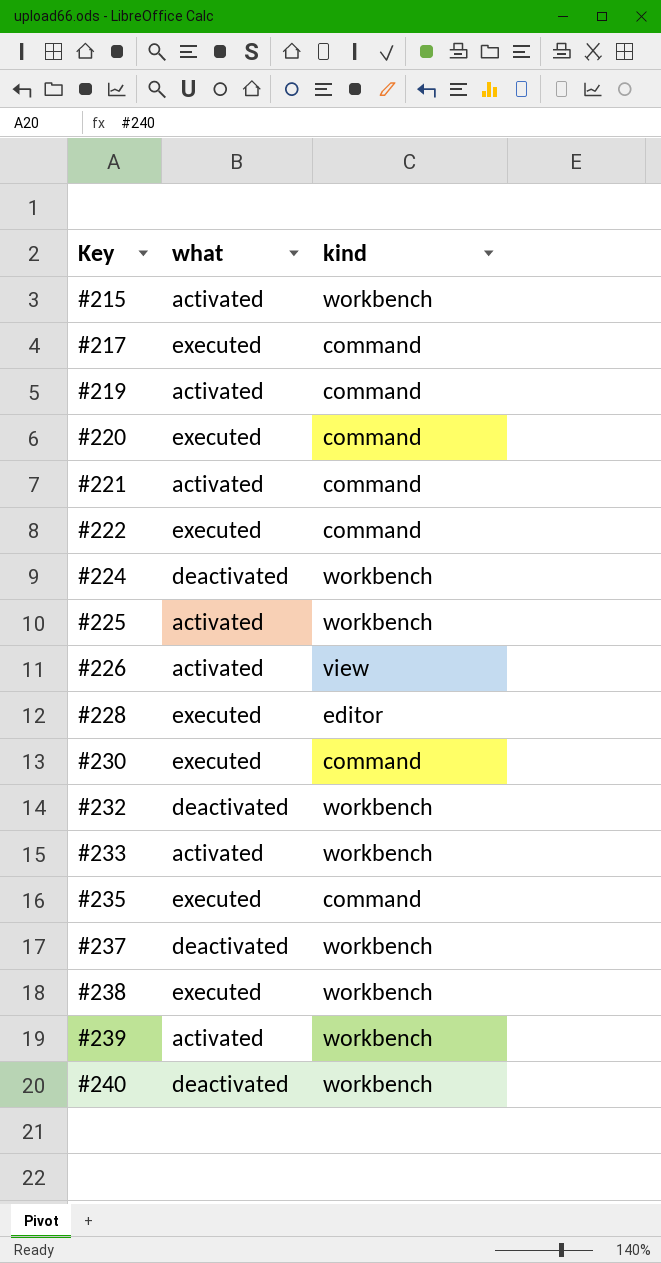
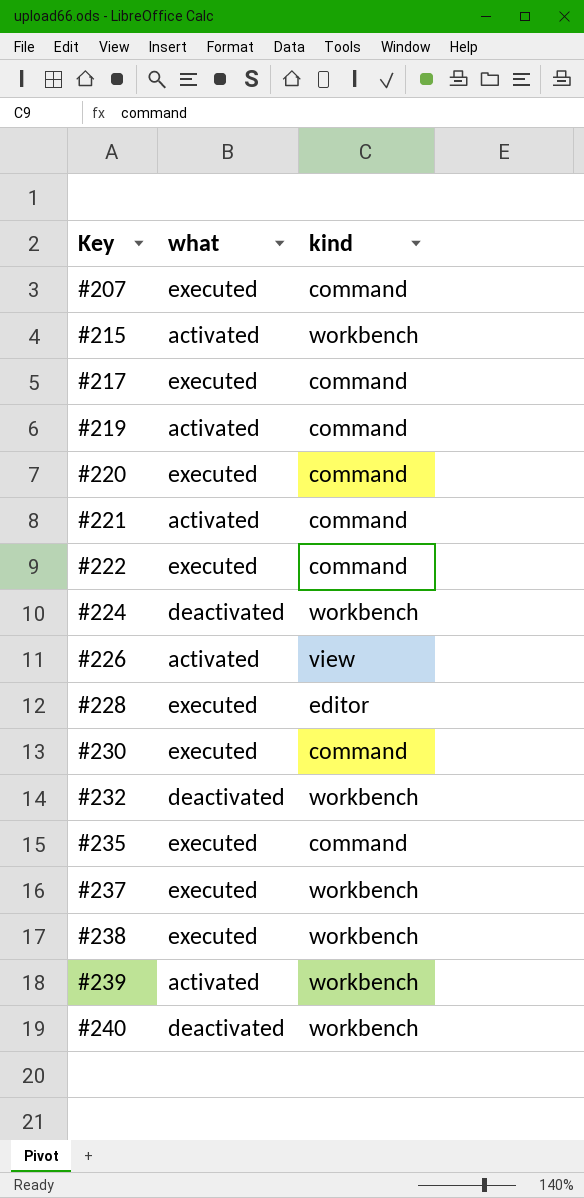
row #225: activated | workbench -> none
row #233: activated | workbench -> none
row #207: none -> executed | command
#237 | what: deactivated -> executed

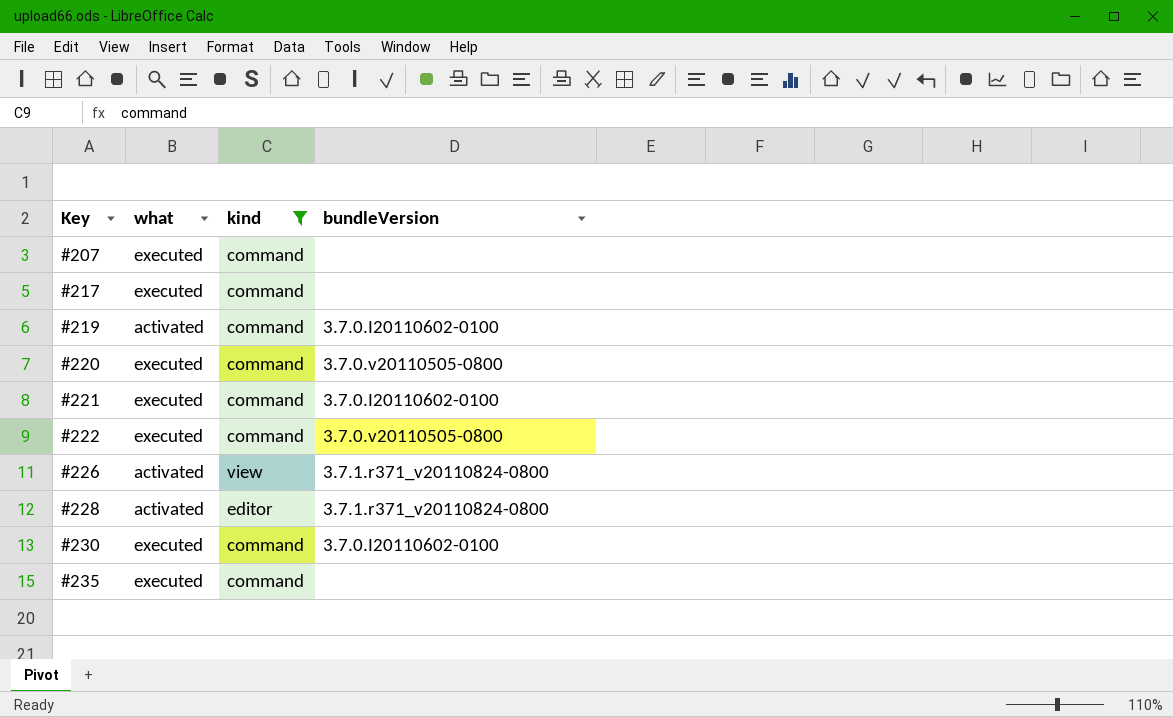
filter: none -> kind != workbench
column bundleVersion | position: none -> 4
#221 | what: activated -> executed
#228 | what: executed -> activated

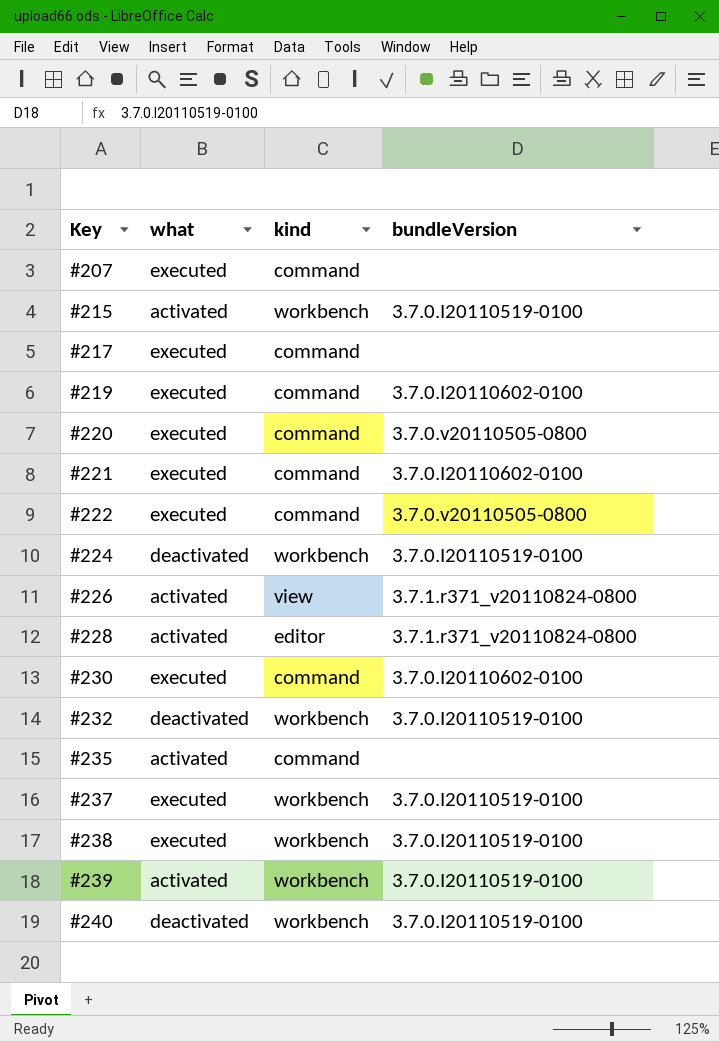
filter: kind != workbench -> none
#219 | what: activated -> executed
#235 | what: executed -> activated

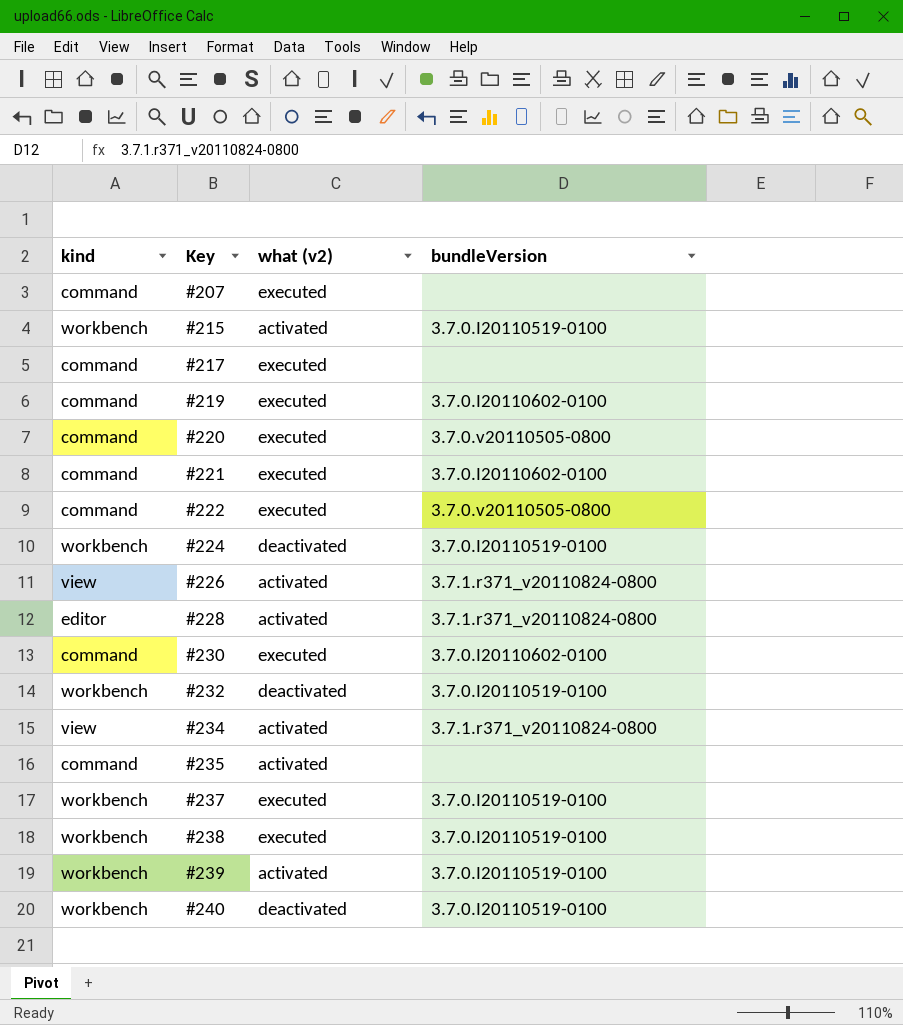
column kind | position: 3 -> 1
column name: what -> what (v2)
row #234: none -> view | activated | 3.7.1.r371_v20110824-0800

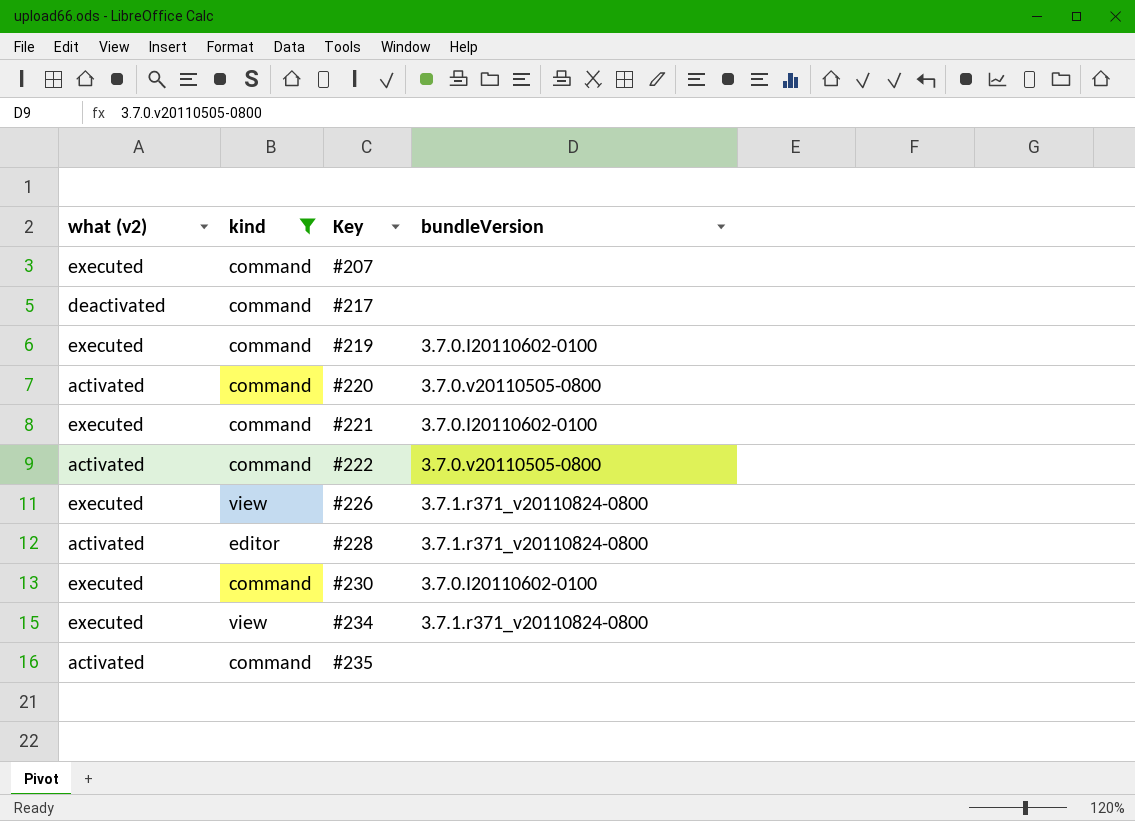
filter: none -> kind != workbench
column what (v2) | position: 3 -> 1
#217 | what (v2): executed -> deactivated
#220 | what (v2): executed -> activated
#222 | what (v2): executed -> activated
#226 | what (v2): activated -> executed
#234 | what (v2): activated -> executed

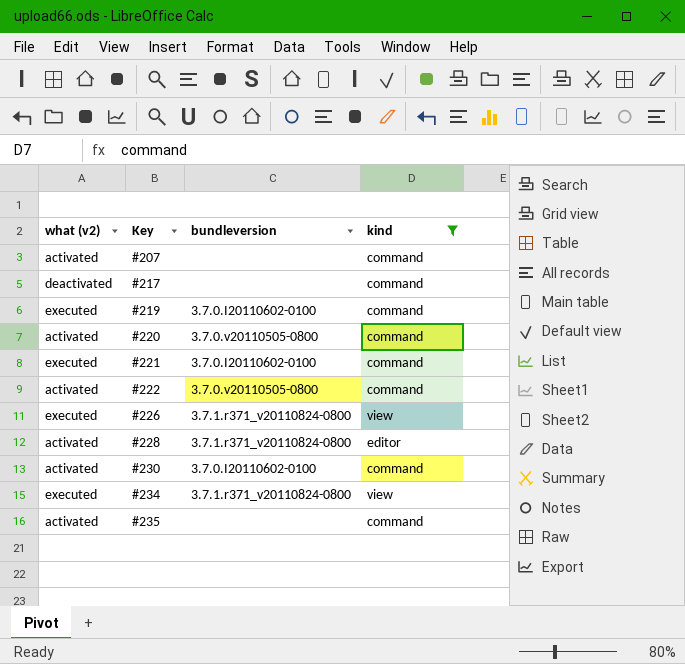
column name: bundleVersion -> bundleversion
column kind | position: 2 -> 4
#207 | what (v2): executed -> activated
#230 | what (v2): executed -> activated

